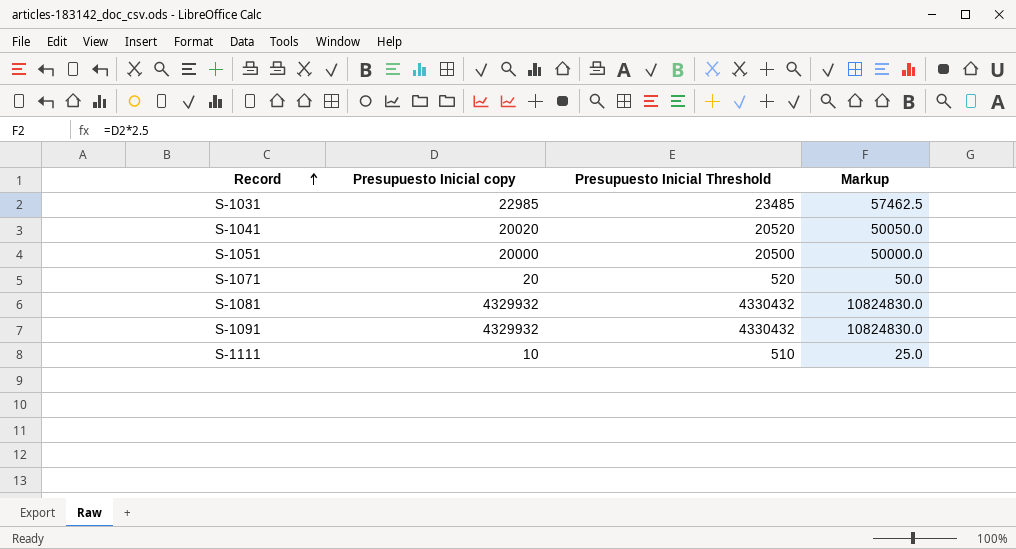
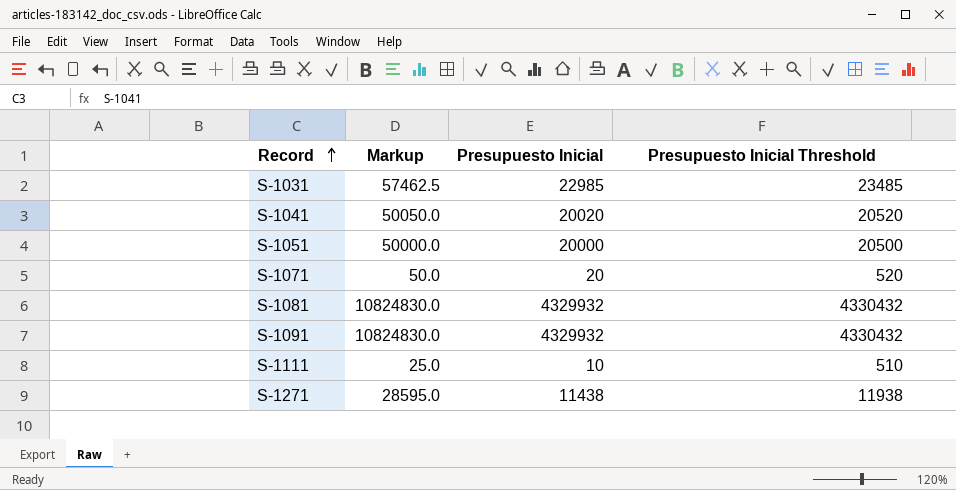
column Markup | position: 4 -> 2
column name: Presupuesto Inicial copy -> Presupuesto Inicial
row S-1271: none -> 28595.0 | 11438 | 11938

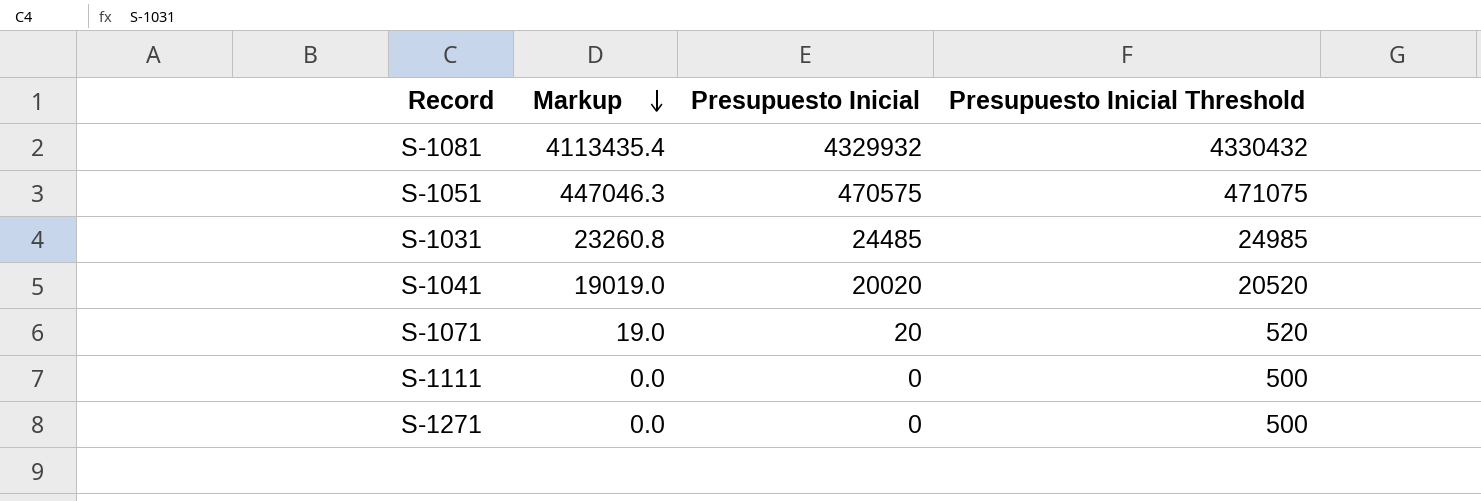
row order: Record ascending -> Markup descending
column Markup | formula: [Presupuesto Inicial] * 2.5 -> [Presupuesto Inicial] * 0.95
row S-1091: 10824830.0 | 4329932 | 4330432 -> none
S-1051 | Presupuesto Inicial: 20000 -> 470575
S-1051 | Presupuesto Inicial Threshold: 20500 -> 471075
S-1031 | Presupuesto Inicial: 22985 -> 24485
S-1031 | Presupuesto Inicial Threshold: 23485 -> 24985
S-1111 | Presupuesto Inicial: 10 -> 0
S-1111 | Presupuesto Inicial Threshold: 510 -> 500
S-1271 | Presupuesto Inicial: 11438 -> 0
S-1271 | Presupuesto Inicial Threshold: 11938 -> 500

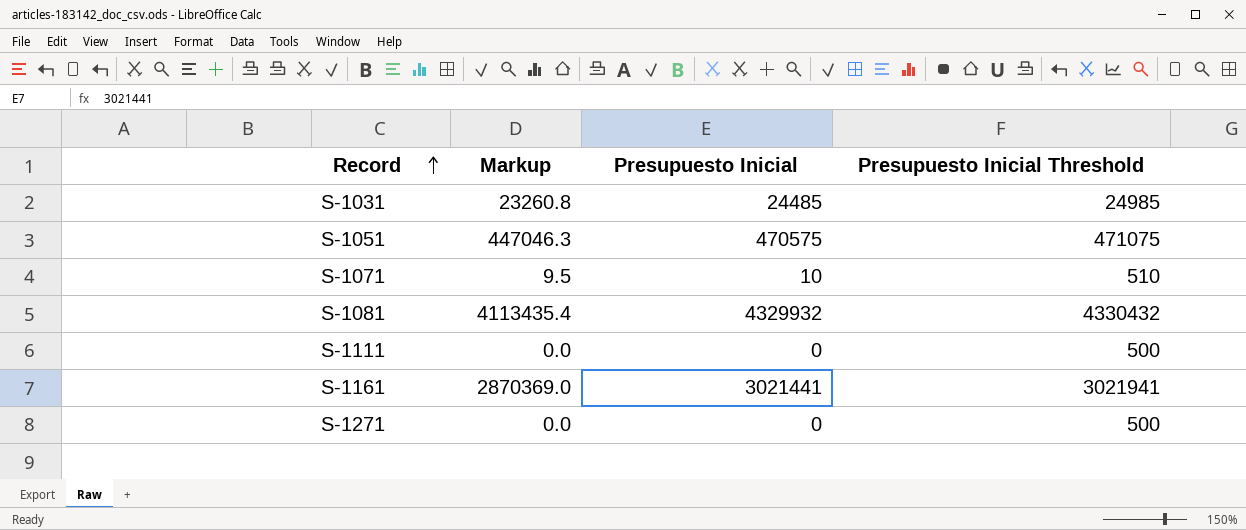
row order: Markup descending -> Record ascending
row S-1041: 19019.0 | 20020 | 20520 -> none
S-1071 | Markup: 19.0 -> 9.5
S-1071 | Presupuesto Inicial: 20 -> 10
S-1071 | Presupuesto Inicial Threshold: 520 -> 510
row S-1161: none -> 2870369.0 | 3021441 | 3021941

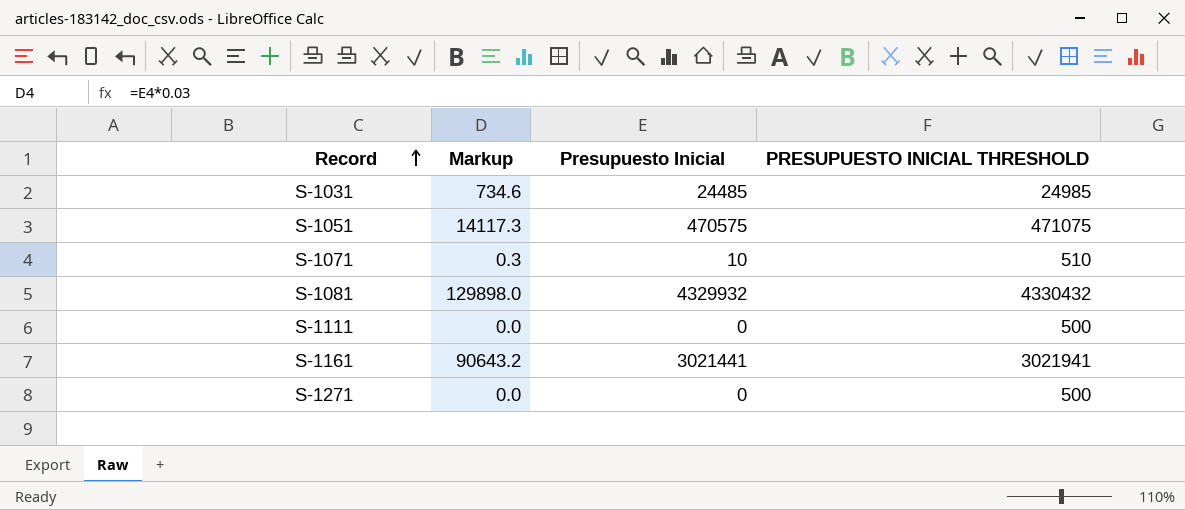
column Markup | formula: [Presupuesto Inicial] * 0.95 -> [Presupuesto Inicial] * 0.03
column name: Presupuesto Inicial Threshold -> PRESUPUESTO INICIAL THRESHOLD

